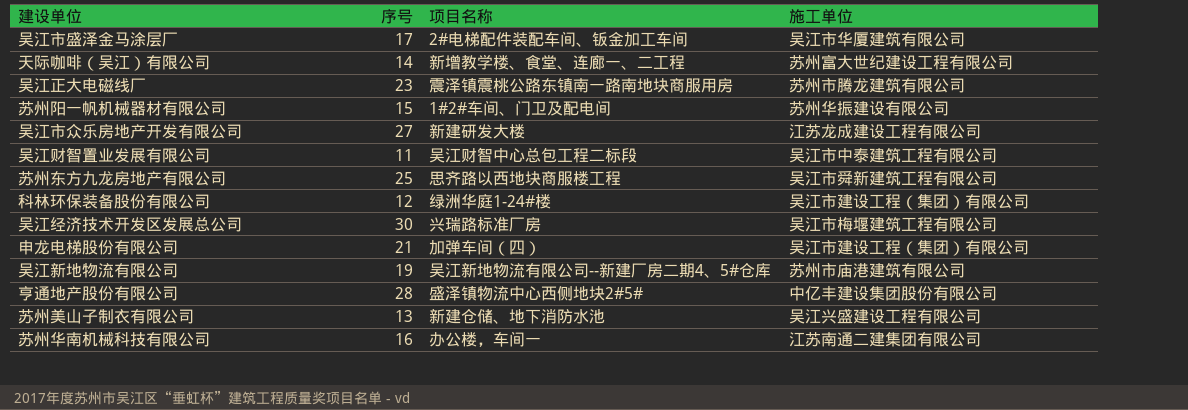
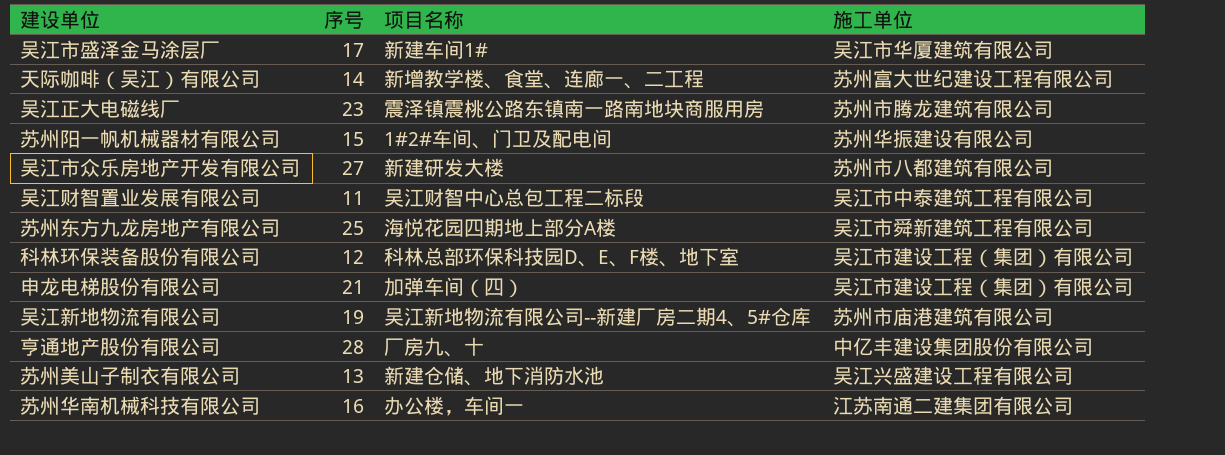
row 吴江经济技术开发区发展总公司: 30 | 兴瑞路标准厂房 | 吴江市梅堰建筑工程有限公司 -> none
吴江市盛泽金马涂层厂 | 项目名称: 2#电梯配件装配车间、钣金加工车间 -> 新建车间1#
吴江市众乐房地产开发有限公司 | 施工单位: 江苏龙成建设工程有限公司 -> 苏州市八都建筑有限公司
苏州东方九龙房地产有限公司 | 项目名称: 思齐路以西地块商服楼工程 -> 海悦花园四期地上部分A楼
科林环保装备股份有限公司 | 项目名称: 绿洲华庭1-24#楼 -> 科林总部环保科技园D、E、F楼、地下室
亨通地产股份有限公司 | 项目名称: 盛泽镇物流中心西侧地块2#5# -> 厂房九、十

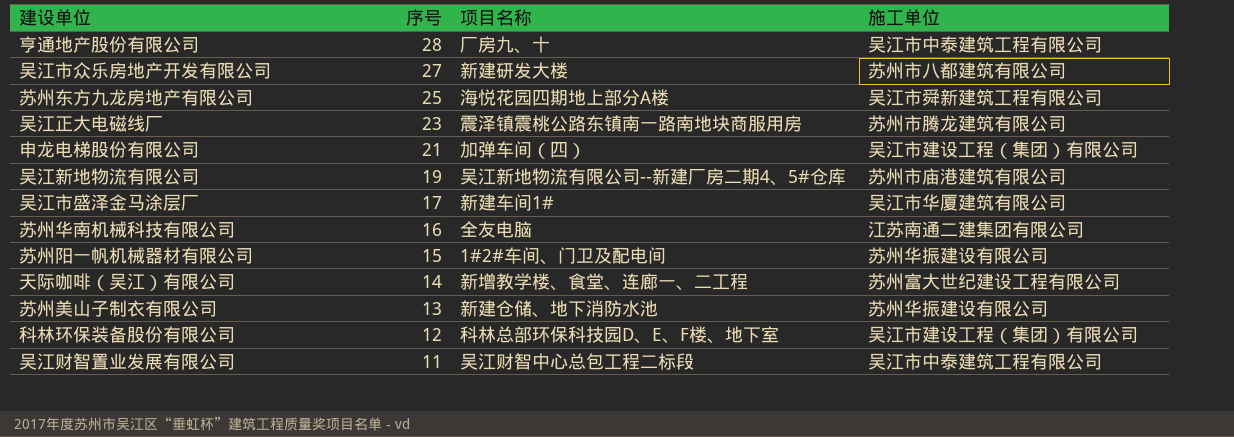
row order: none -> 序号 descending
亨通地产股份有限公司 | 施工单位: 中亿丰建设集团股份有限公司 -> 吴江市中泰建筑工程有限公司
苏州华南机械科技有限公司 | 项目名称: 办公楼，车间一 -> 全友电脑
苏州美山子制衣有限公司 | 施工单位: 吴江兴盛建设工程有限公司 -> 苏州华振建设有限公司

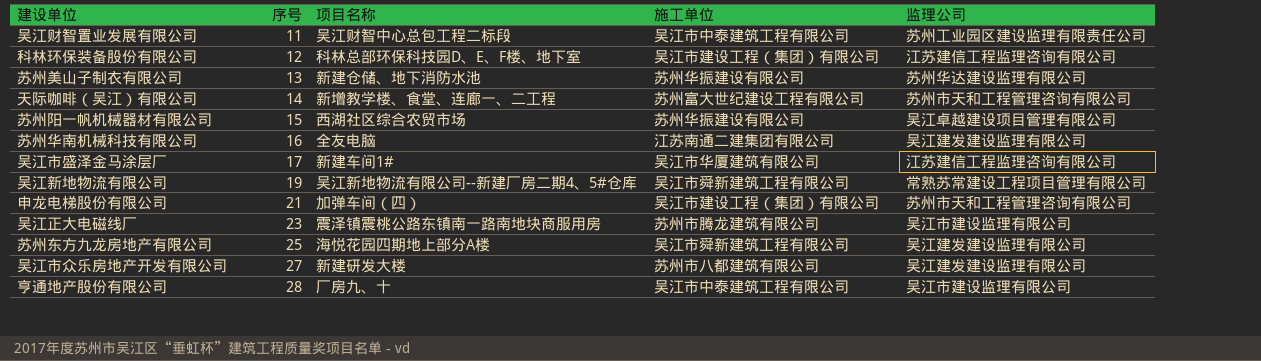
row order: 序号 descending -> 序号 ascending
column 监理公司 | position: none -> 5
苏州阳一帆机械器材有限公司 | 项目名称: 1#2#车间、门卫及配电间 -> 西湖社区综合农贸市场
吴江新地物流有限公司 | 施工单位: 苏州市庙港建筑有限公司 -> 吴江市舜新建筑工程有限公司

